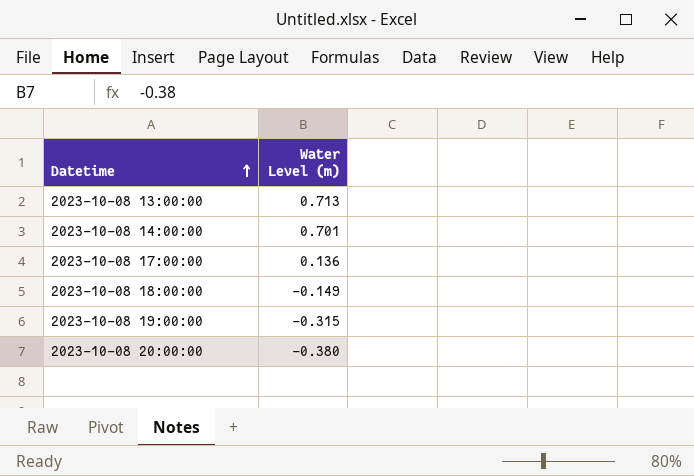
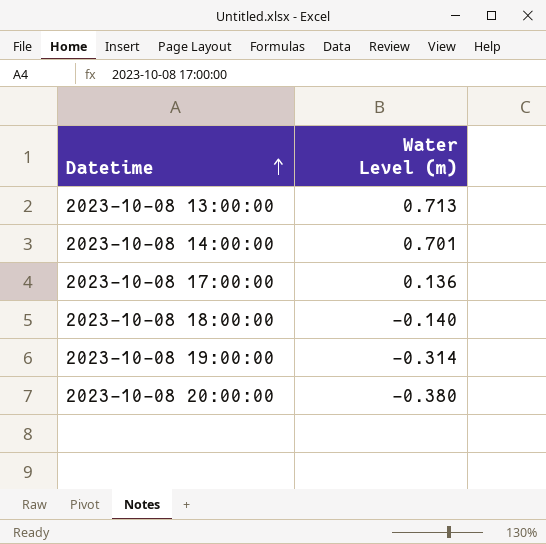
2023-10-08 18:00:00 | Water Level (m): -0.149 -> -0.140
2023-10-08 19:00:00 | Water Level (m): -0.315 -> -0.314

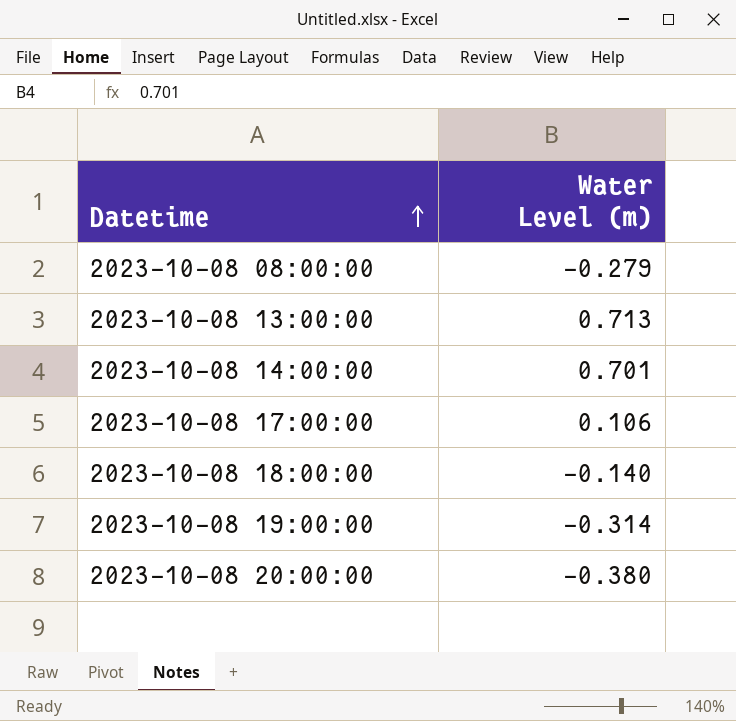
row 2023-10-08 08:00:00: none -> -0.279
2023-10-08 17:00:00 | Water Level (m): 0.136 -> 0.106

